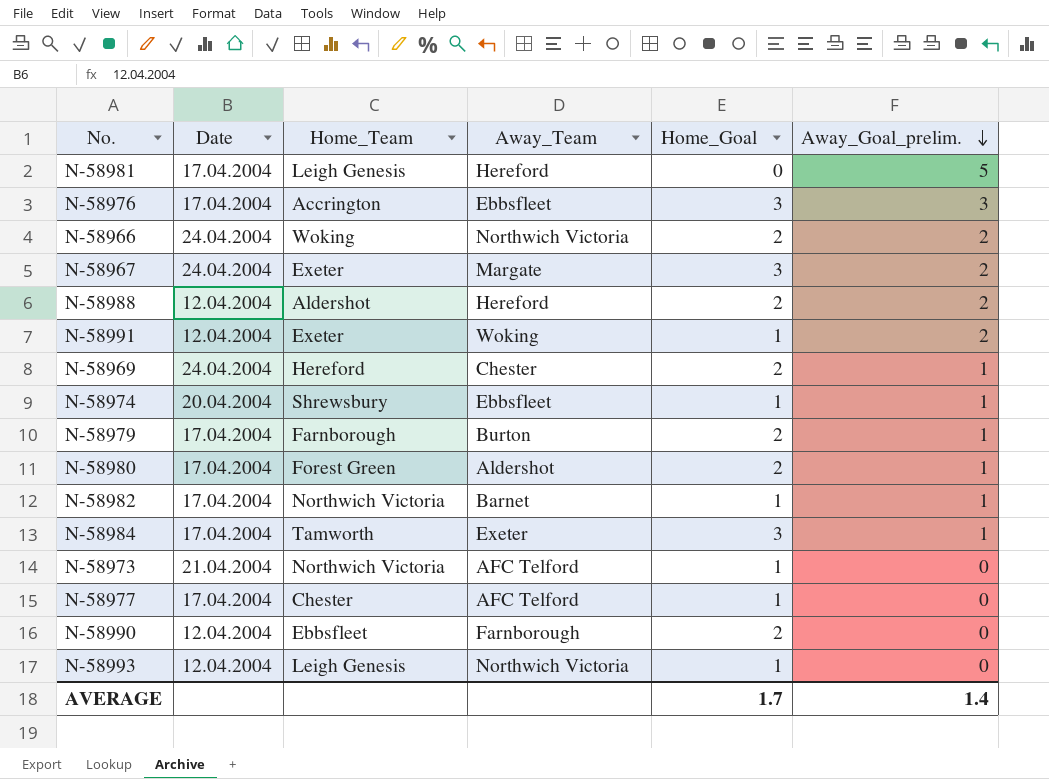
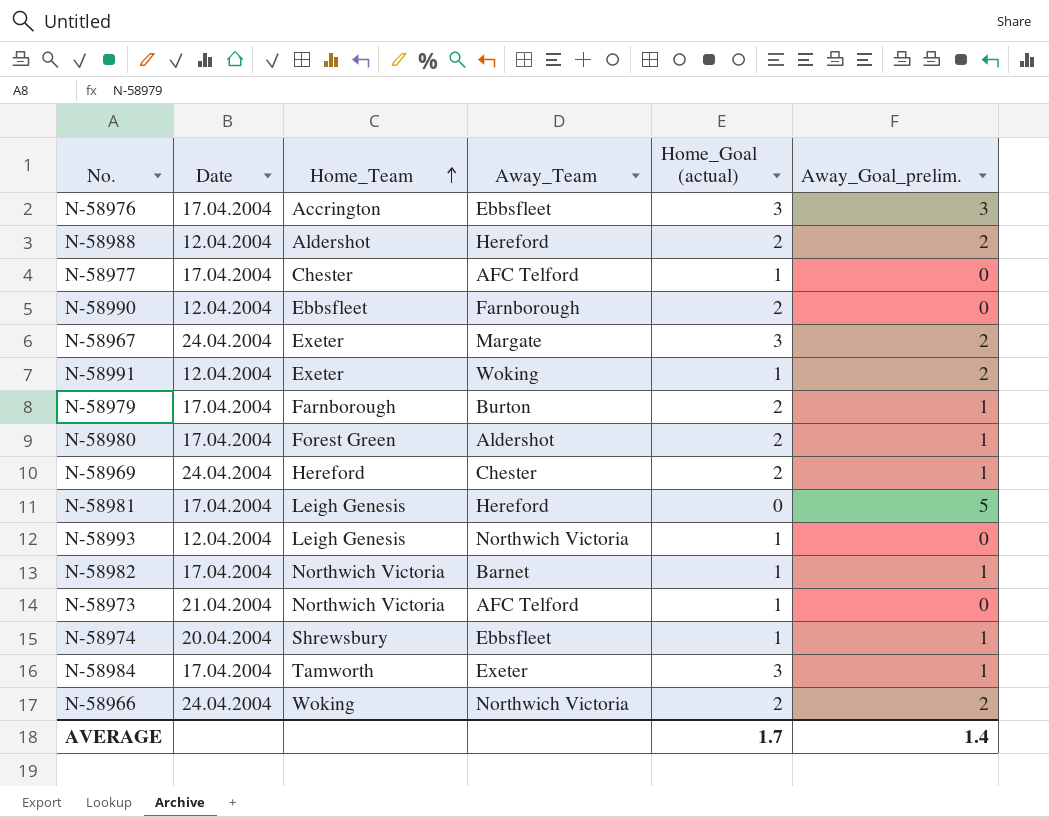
row order: Away_Goal_prelim. descending -> Home_Team ascending
column name: Home_Goal -> Home_Goal (actual)

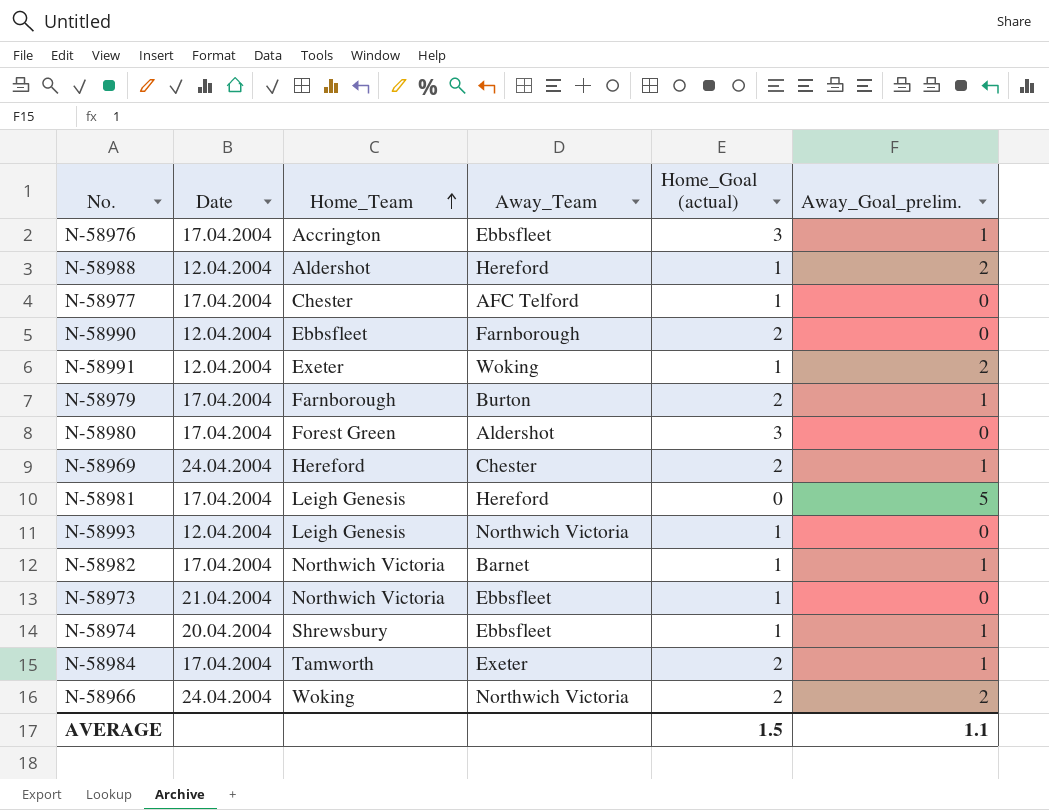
row N-58967: 24.04.2004 | Exeter | Margate | 3 | 2 -> none
N-58976 | Away_Goal_prelim.: 3 -> 1
N-58988 | Home_Goal (actual): 2 -> 1
N-58980 | Home_Goal (actual): 2 -> 3
N-58980 | Away_Goal_prelim.: 1 -> 0
N-58973 | Away_Team: AFC Telford -> Ebbsfleet
N-58984 | Home_Goal (actual): 3 -> 2
AVERAGE | Home_Goal (actual): 1.7 -> 1.5
AVERAGE | Away_Goal_prelim.: 1.4 -> 1.1

